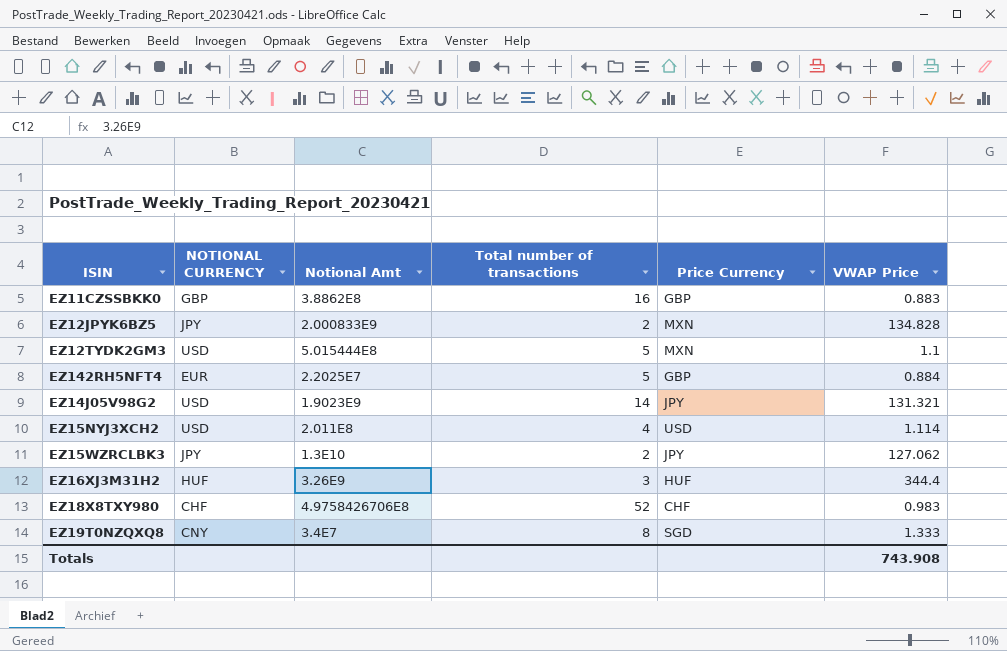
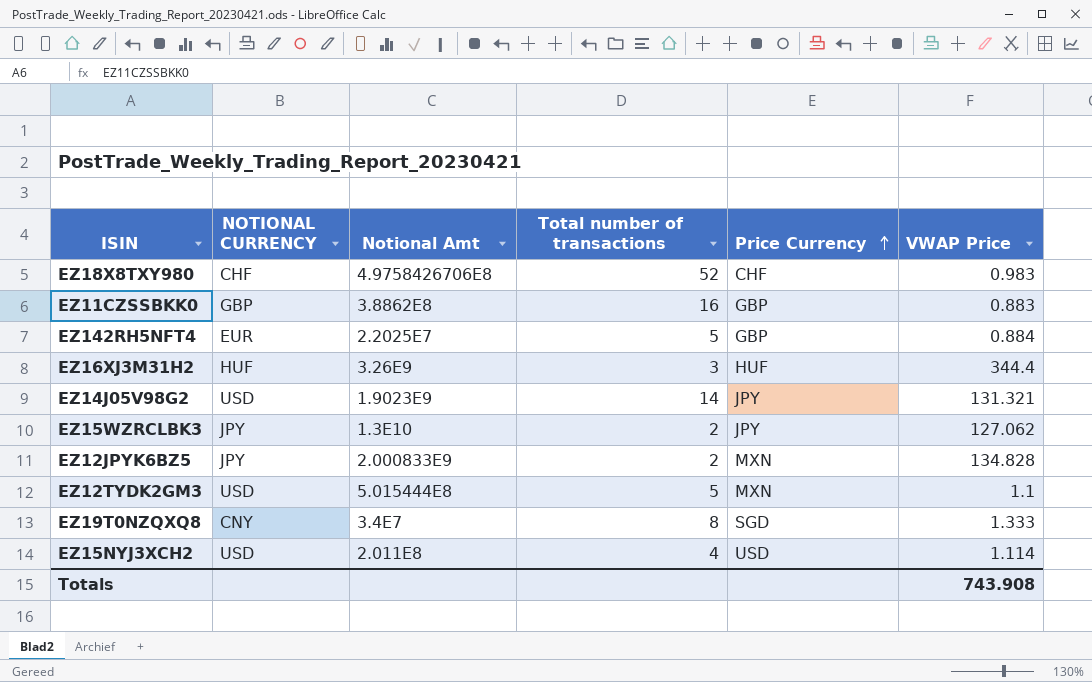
row order: none -> Price Currency ascending

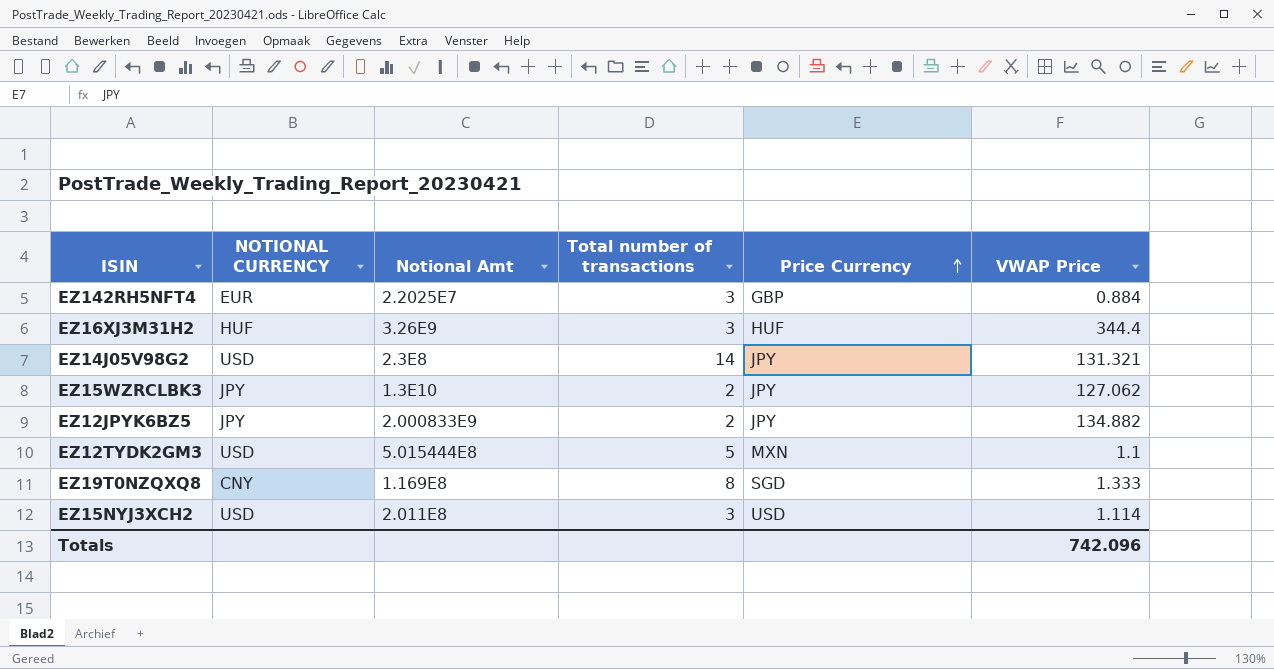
row EZ18X8TXY980: CHF | 4.9758426706E8 | 52 | CHF | 0.983 -> none
row EZ11CZSSBKK0: GBP | 3.8862E8 | 16 | GBP | 0.883 -> none
EZ142RH5NFT4 | Total number of transactions: 5 -> 3
EZ14J05V98G2 | Notional Amt: 1.9023E9 -> 2.3E8
EZ12JPYK6BZ5 | Price Currency: MXN -> JPY
EZ12JPYK6BZ5 | VWAP Price: 134.828 -> 134.882
EZ19T0NZQXQ8 | Notional Amt: 3.4E7 -> 1.169E8
EZ15NYJ3XCH2 | Total number of transactions: 4 -> 3
Totals | VWAP Price: 743.908 -> 742.096

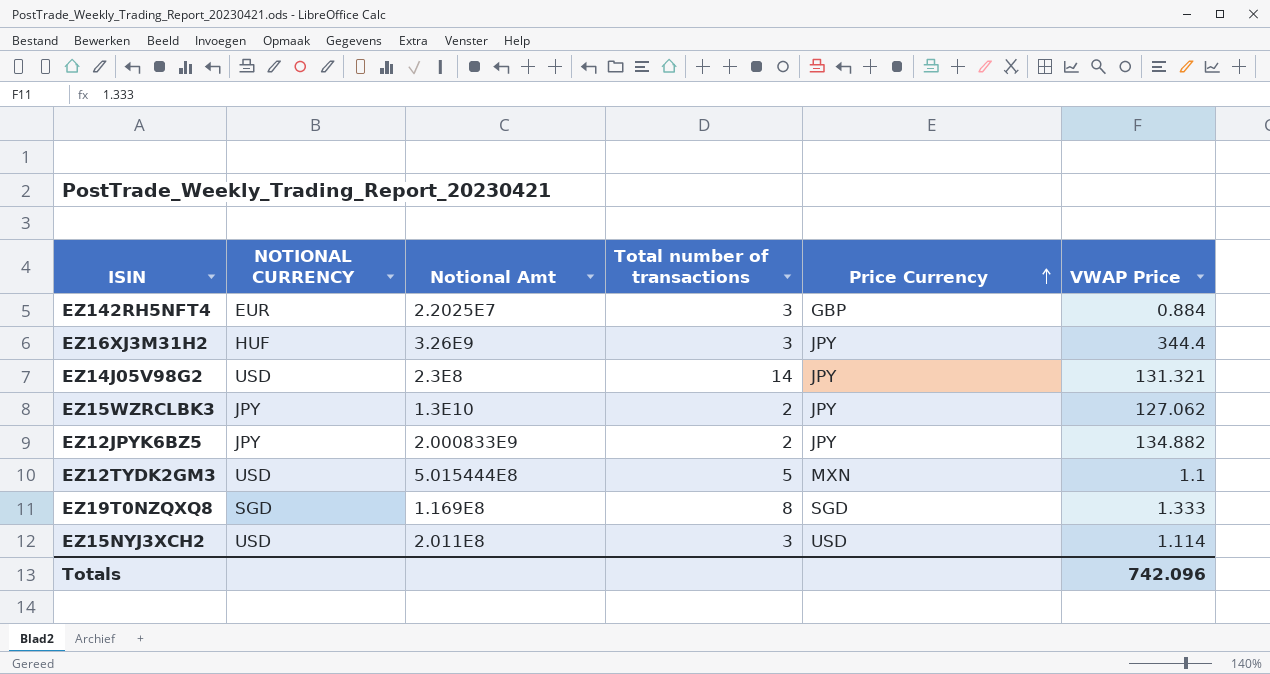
EZ16XJ3M31H2 | Price Currency: HUF -> JPY
EZ19T0NZQXQ8 | NOTIONAL CURRENCY: CNY -> SGD

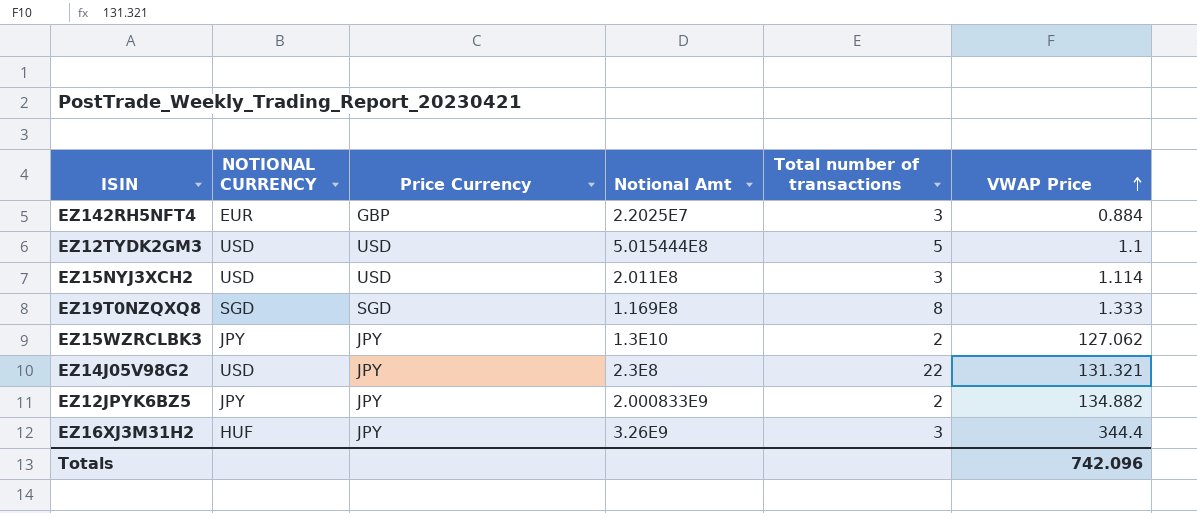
row order: Price Currency ascending -> VWAP Price ascending
column Price Currency | position: 5 -> 3
EZ12TYDK2GM3 | Price Currency: MXN -> USD
EZ14J05V98G2 | Total number of transactions: 14 -> 22

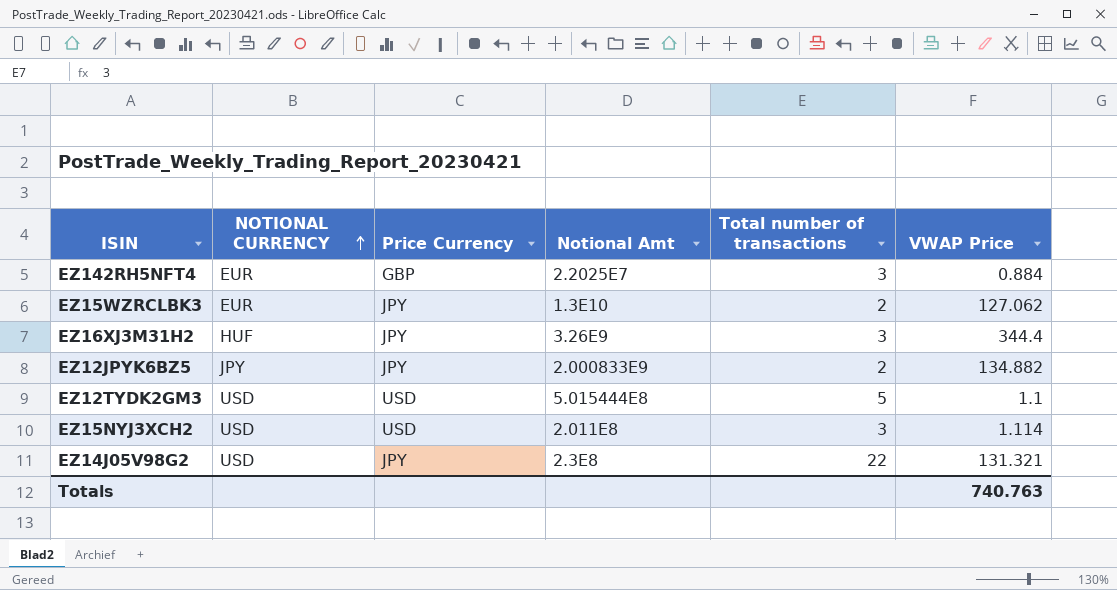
row order: VWAP Price ascending -> NOTIONAL CURRENCY ascending
row EZ19T0NZQXQ8: SGD | SGD | 1.169E8 | 8 | 1.333 -> none
EZ15WZRCLBK3 | NOTIONAL CURRENCY: JPY -> EUR
Totals | VWAP Price: 742.096 -> 740.763

